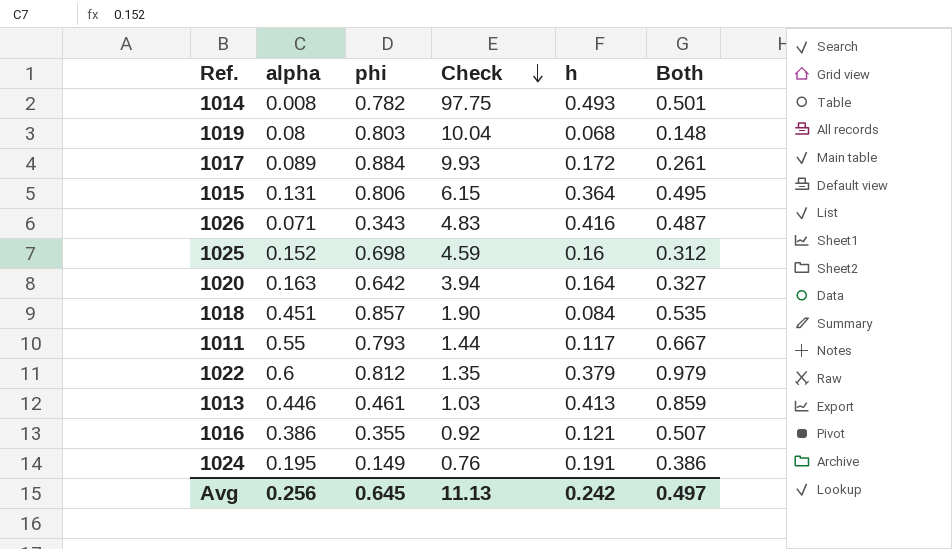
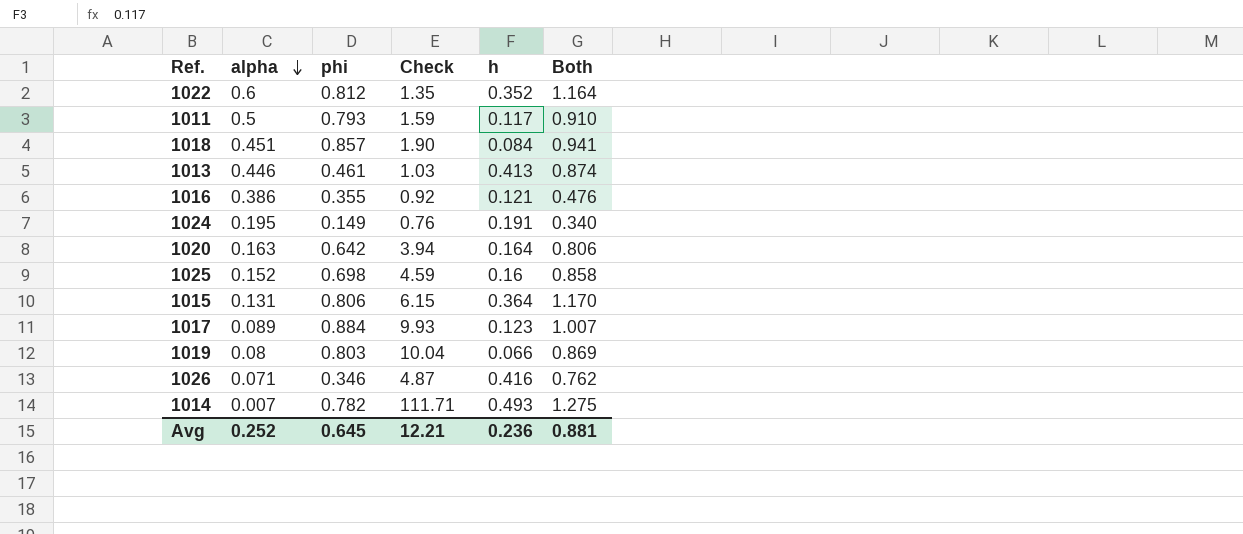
row order: Check descending -> alpha descending
column Both | formula: [alpha] + [h] -> [phi] + [h]
1022 | h: 0.379 -> 0.352
1011 | alpha: 0.55 -> 0.5
1011 | Check: 1.44 -> 1.59
1017 | h: 0.172 -> 0.123
1019 | h: 0.068 -> 0.066
1026 | phi: 0.343 -> 0.346
1026 | Check: 4.83 -> 4.87
1014 | alpha: 0.008 -> 0.007
1014 | Check: 97.75 -> 111.71
Avg | alpha: 0.256 -> 0.252
Avg | Check: 11.13 -> 12.21
Avg | h: 0.242 -> 0.236
Avg | Both: 0.497 -> 0.881

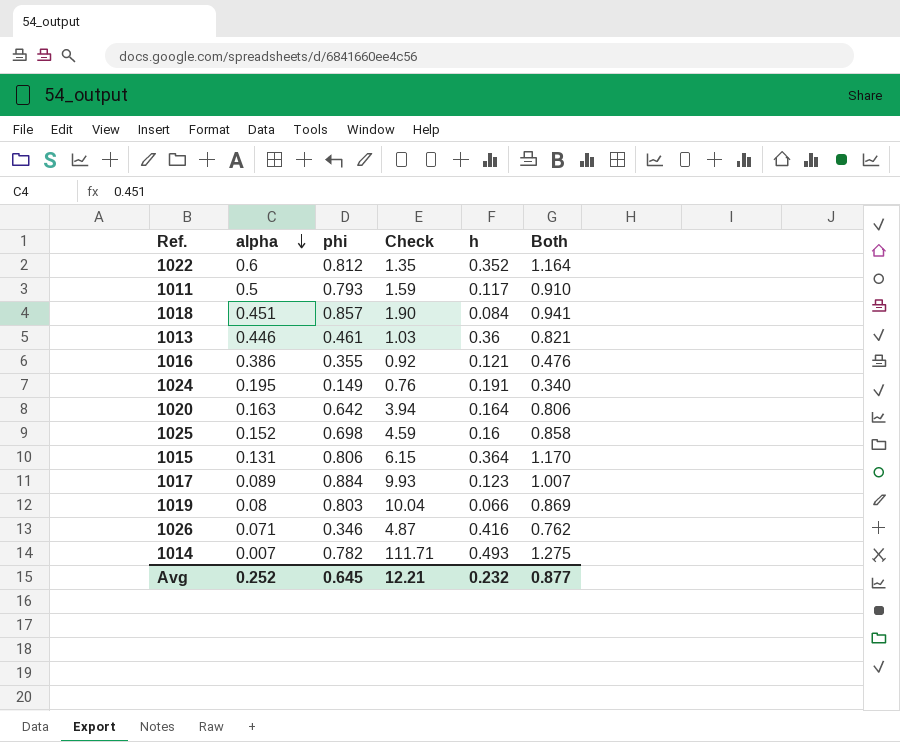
1013 | h: 0.413 -> 0.36
1013 | Both: 0.874 -> 0.821
Avg | h: 0.236 -> 0.232
Avg | Both: 0.881 -> 0.877

